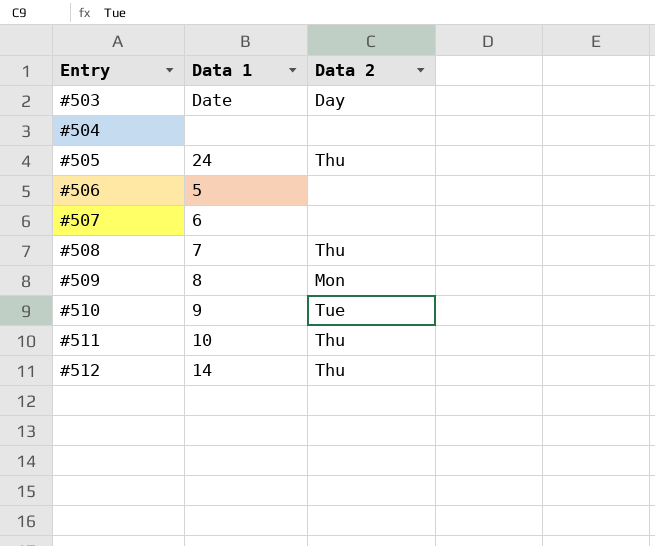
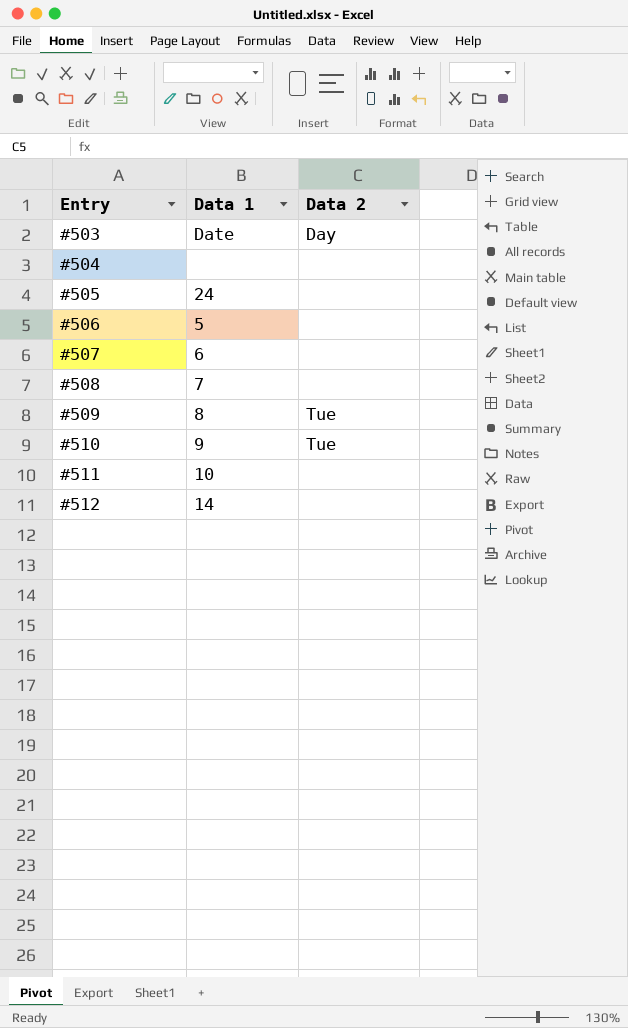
#505 | Data 2: Thu -> none
#508 | Data 2: Thu -> none
#509 | Data 2: Mon -> Tue
#511 | Data 2: Thu -> none
#512 | Data 2: Thu -> none

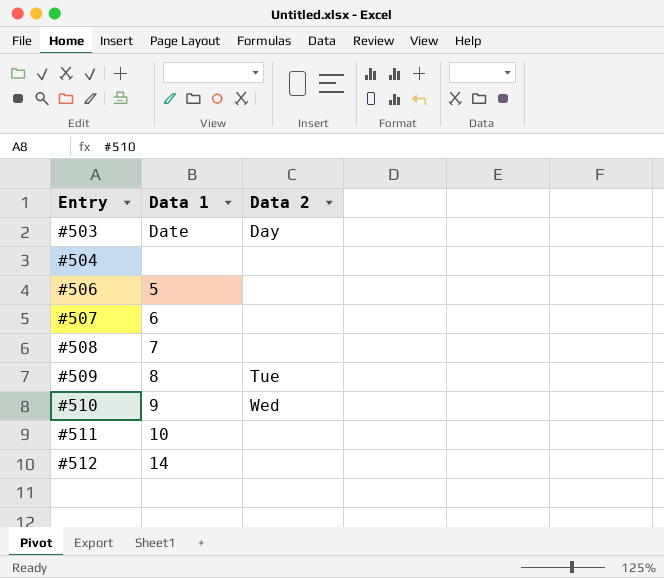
row #505: 24 | none -> none
#510 | Data 2: Tue -> Wed

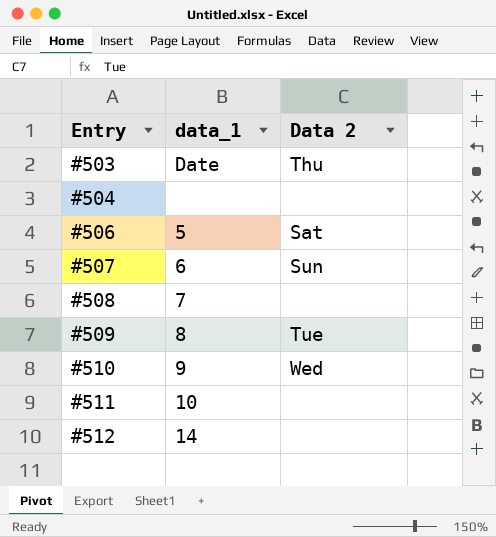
column name: Data 1 -> data_1
#503 | Data 2: Day -> Thu
#506 | Data 2: none -> Sat
#507 | Data 2: none -> Sun

